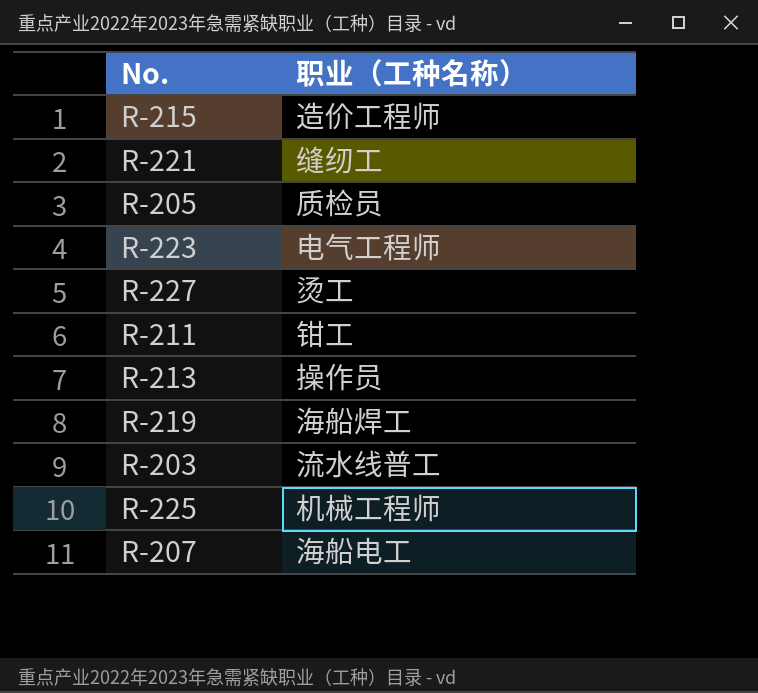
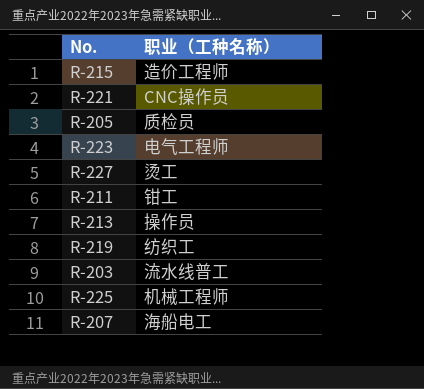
R-221 | 职业（工种名称）: 缝纫工 -> CNC操作员
R-219 | 职业（工种名称）: 海船焊工 -> 纺织工

